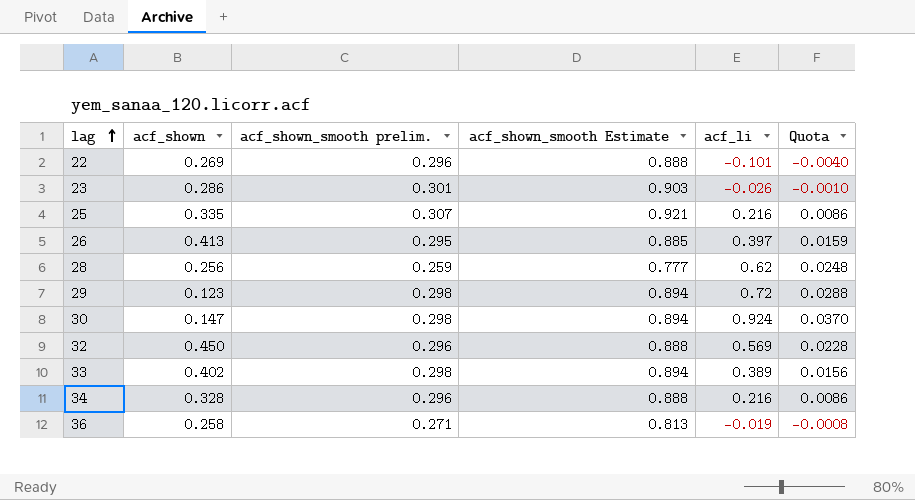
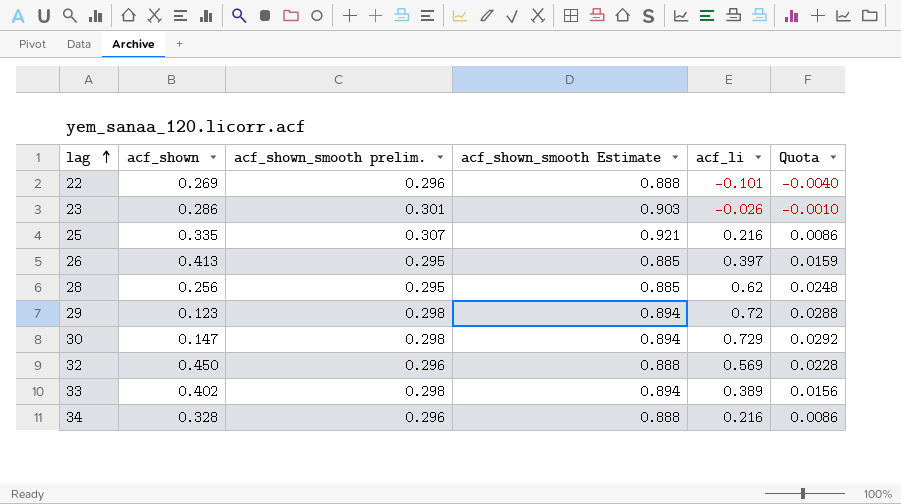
row 36: 0.258 | 0.271 | 0.813 | -0.019 | -0.0008 -> none
28 | acf_shown_smooth prelim.: 0.259 -> 0.295
28 | acf_shown_smooth Estimate: 0.777 -> 0.885
30 | acf_li: 0.924 -> 0.729
30 | Quota: 0.0370 -> 0.0292

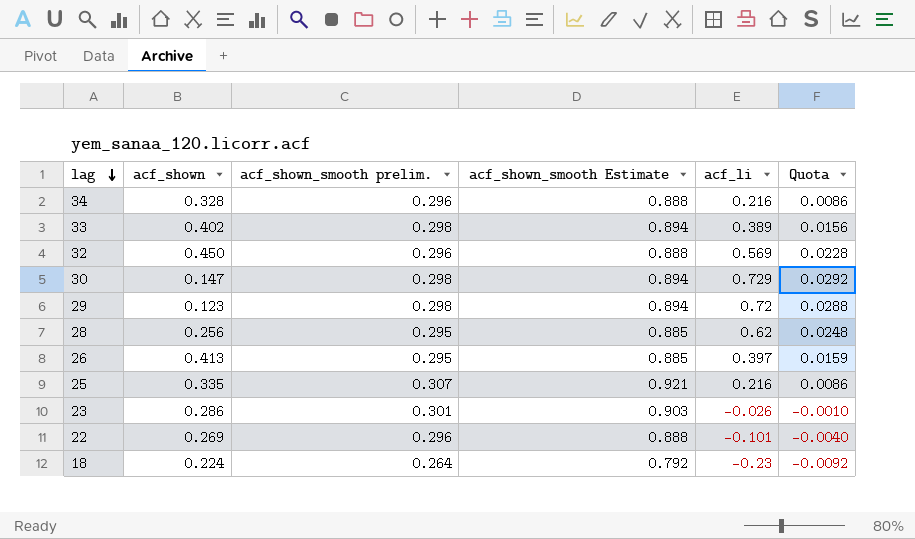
row order: lag ascending -> lag descending
row 18: none -> 0.224 | 0.264 | 0.792 | -0.23 | -0.0092

